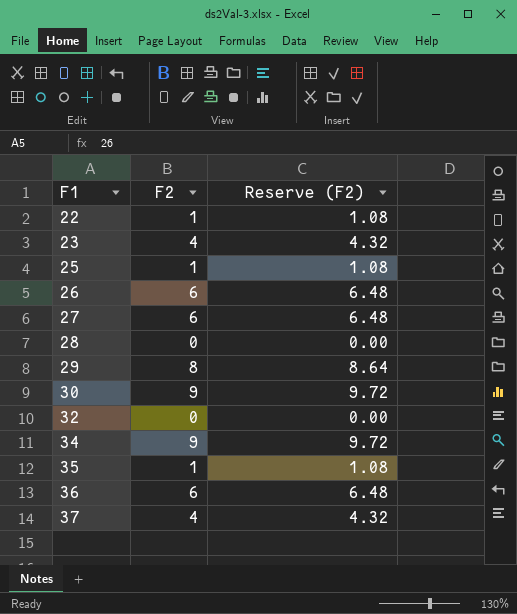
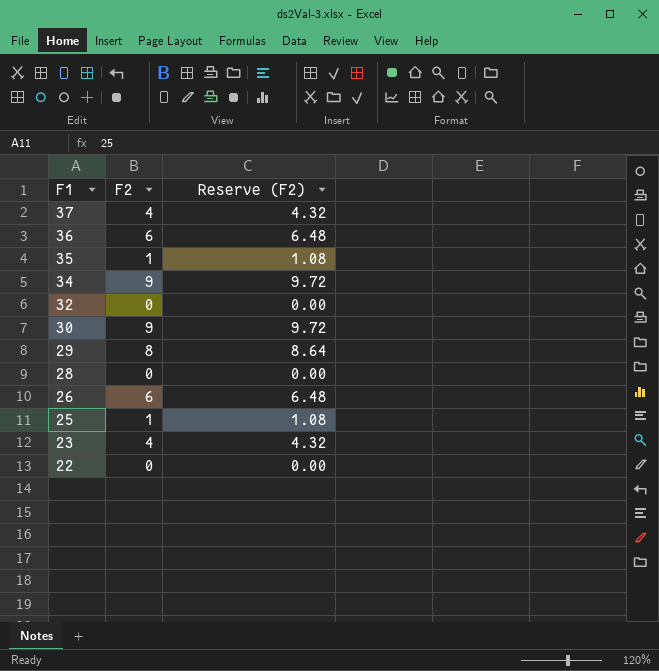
row order: F1 ascending -> F1 descending
row 27: 6 | 6.48 -> none
22 | F2: 1 -> 0
22 | Reserve (F2): 1.08 -> 0.00

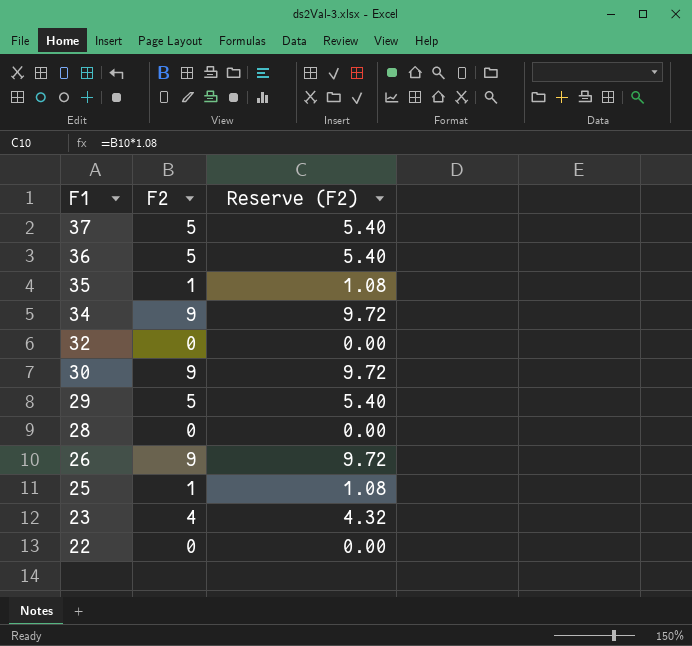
37 | F2: 4 -> 5
37 | Reserve (F2): 4.32 -> 5.40
36 | F2: 6 -> 5
36 | Reserve (F2): 6.48 -> 5.40
29 | F2: 8 -> 5
29 | Reserve (F2): 8.64 -> 5.40
26 | F2: 6 -> 9
26 | Reserve (F2): 6.48 -> 9.72

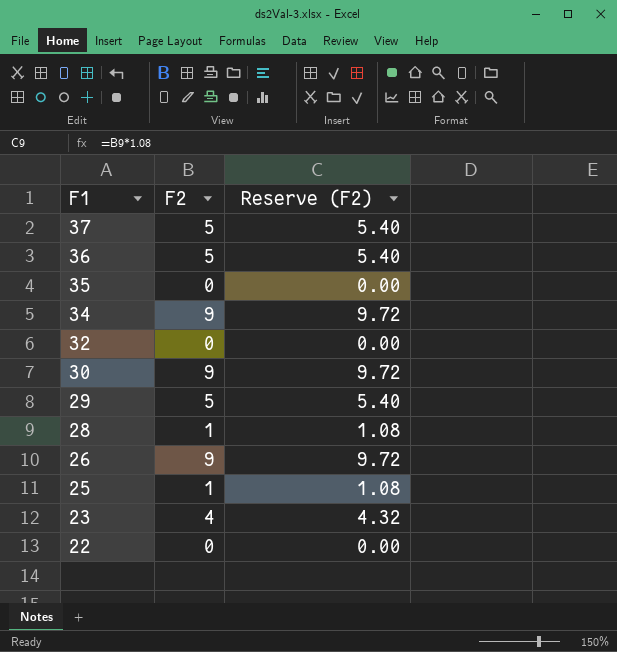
35 | F2: 1 -> 0
35 | Reserve (F2): 1.08 -> 0.00
28 | F2: 0 -> 1
28 | Reserve (F2): 0.00 -> 1.08

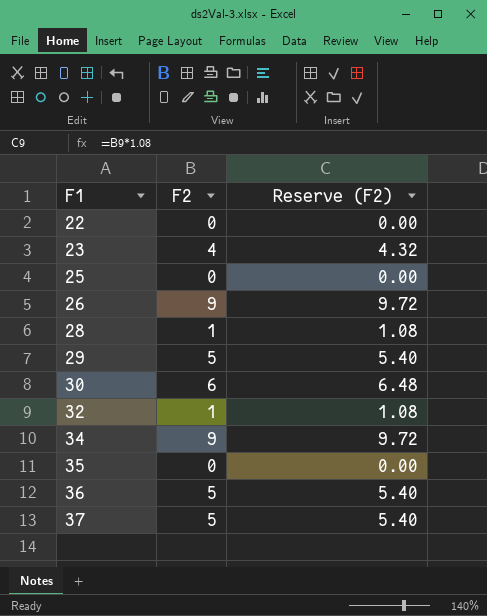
row order: F1 descending -> F1 ascending
25 | F2: 1 -> 0
25 | Reserve (F2): 1.08 -> 0.00
30 | F2: 9 -> 6
30 | Reserve (F2): 9.72 -> 6.48
32 | F2: 0 -> 1
32 | Reserve (F2): 0.00 -> 1.08

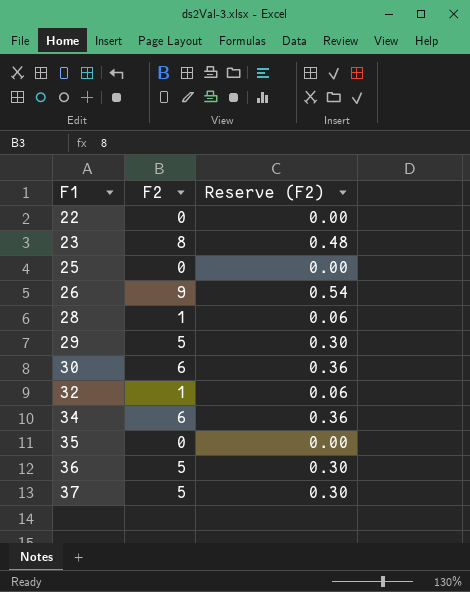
column Reserve (F2) | formula: [F2] * 1.08 -> [F2] * 0.06
23 | F2: 4 -> 8
34 | F2: 9 -> 6

